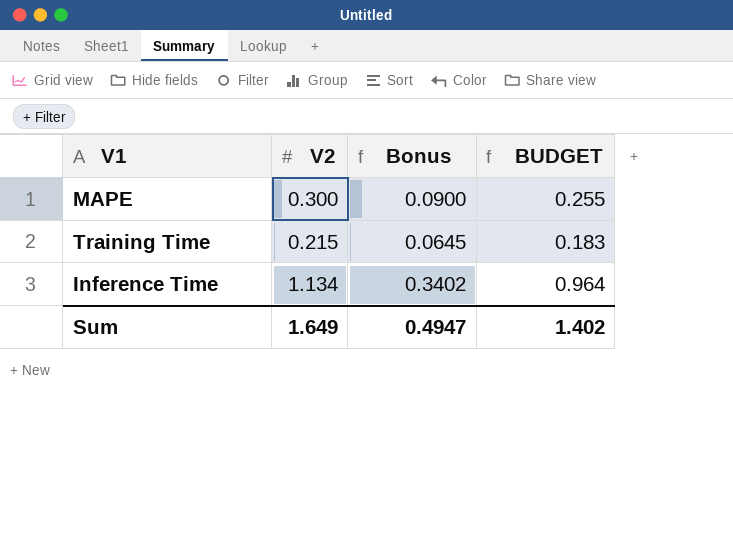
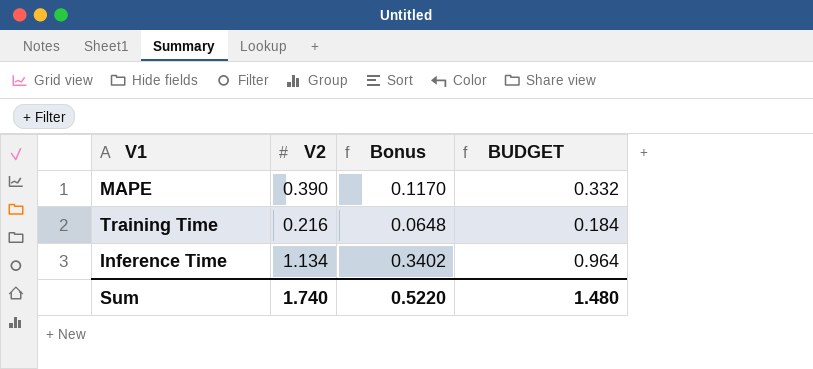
MAPE | V2: 0.300 -> 0.390
MAPE | Bonus: 0.0900 -> 0.1170
MAPE | BUDGET: 0.255 -> 0.332
Training Time | V2: 0.215 -> 0.216
Training Time | Bonus: 0.0645 -> 0.0648
Training Time | BUDGET: 0.183 -> 0.184
Sum | V2: 1.649 -> 1.740
Sum | Bonus: 0.4947 -> 0.5220
Sum | BUDGET: 1.402 -> 1.480

